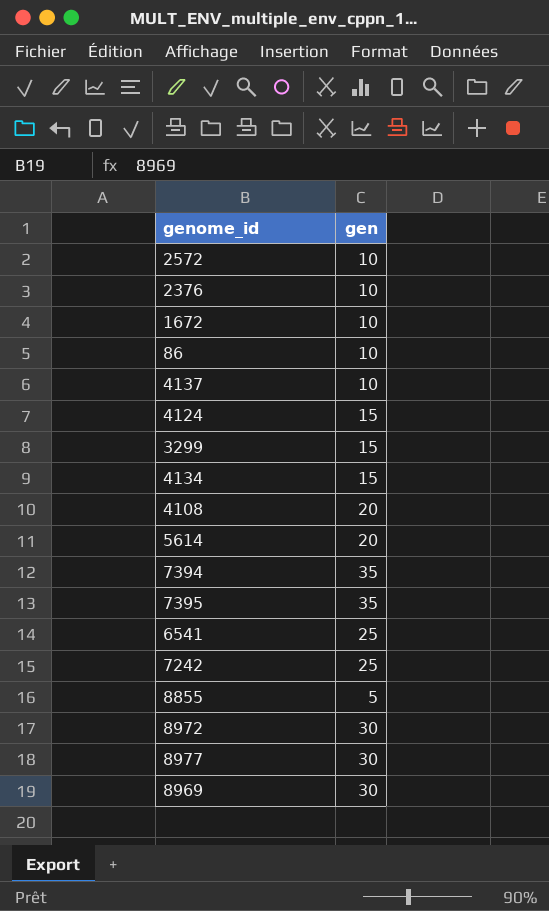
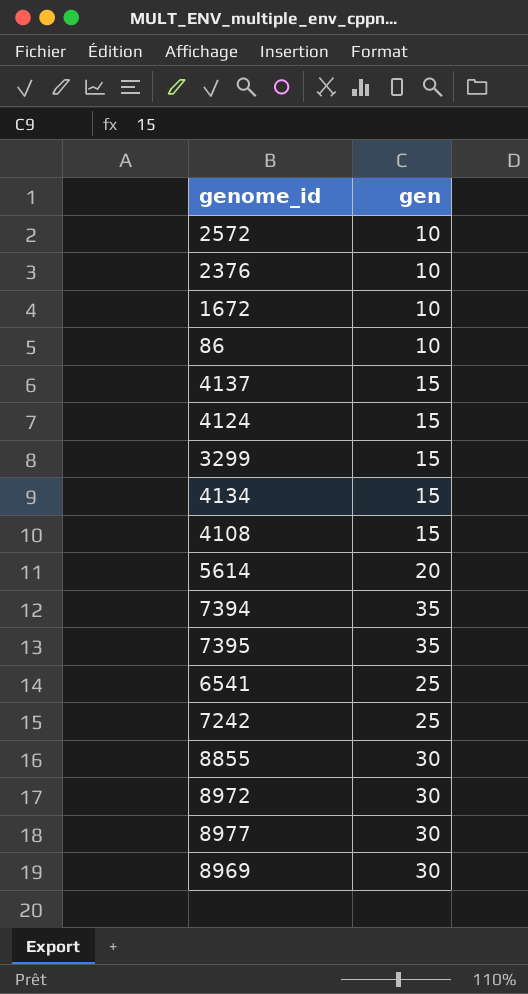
4137 | gen: 10 -> 15
4108 | gen: 20 -> 15
8855 | gen: 5 -> 30

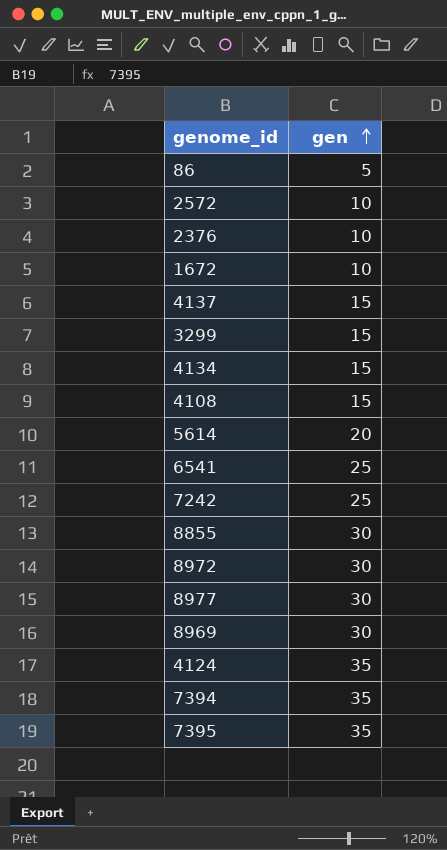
row order: none -> gen ascending
86 | gen: 10 -> 5
4124 | gen: 15 -> 35

